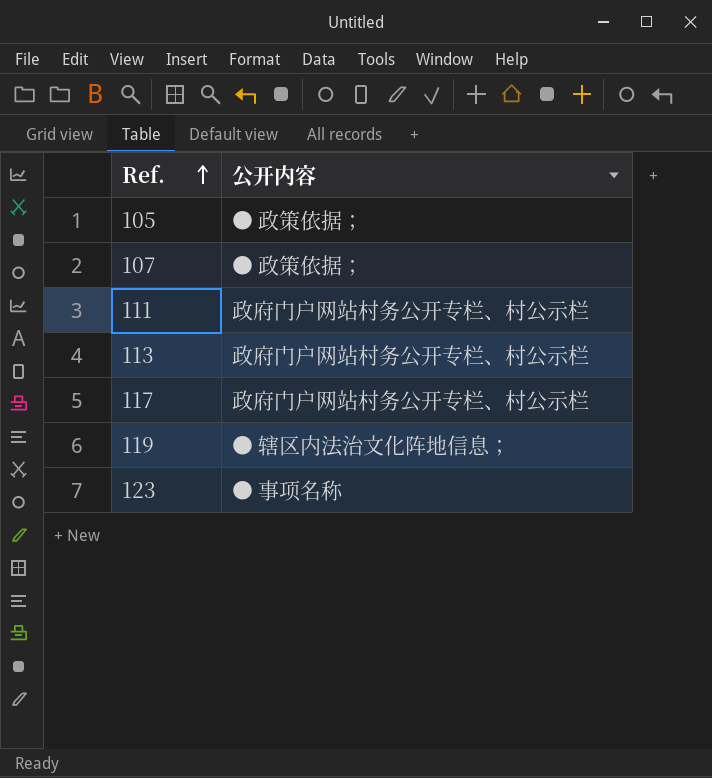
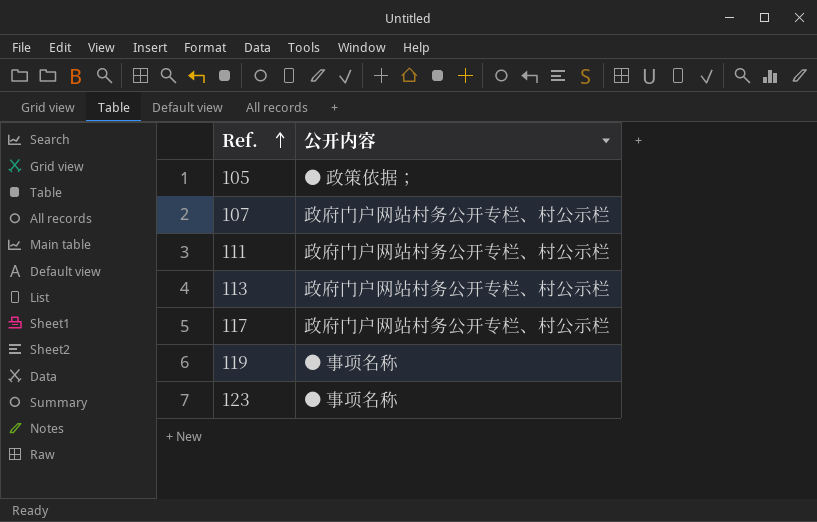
107 | 公开内容: ● 政策依据； -> 政府门户网站村务公开专栏、村公示栏
119 | 公开内容: ● 辖区内法治文化阵地信息； -> ● 事项名称

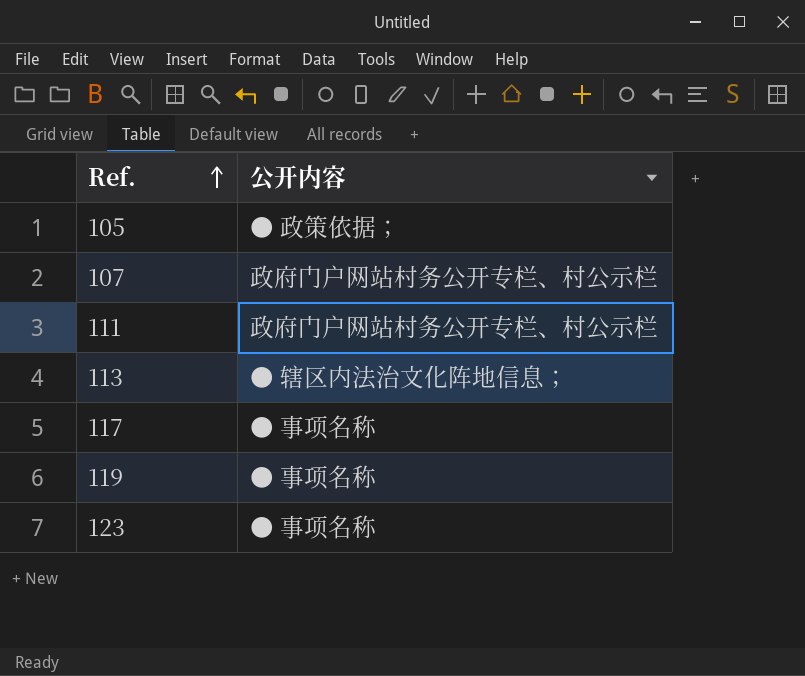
113 | 公开内容: 政府门户网站村务公开专栏、村公示栏 -> ● 辖区内法治文化阵地信息；
117 | 公开内容: 政府门户网站村务公开专栏、村公示栏 -> ● 事项名称

